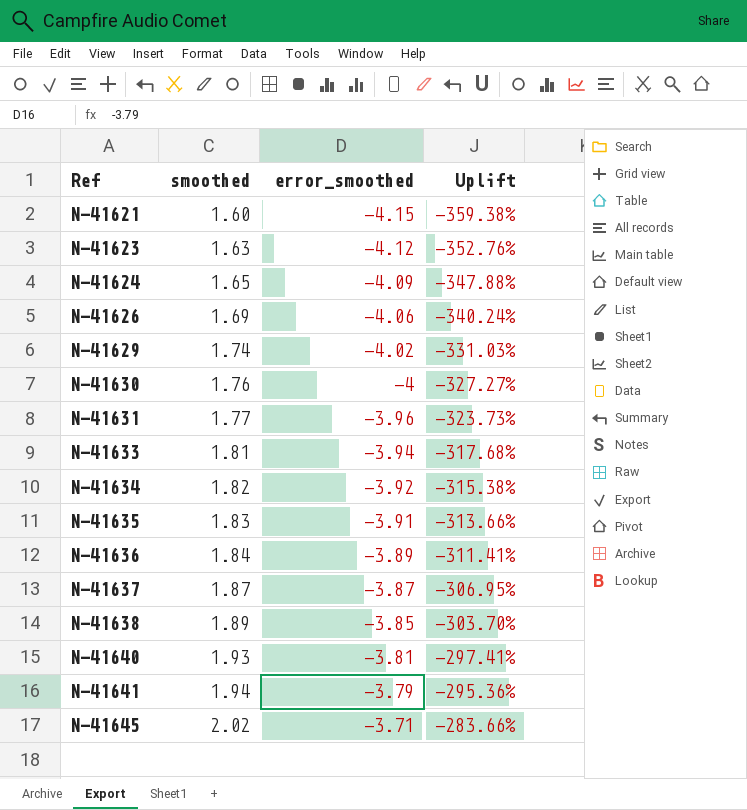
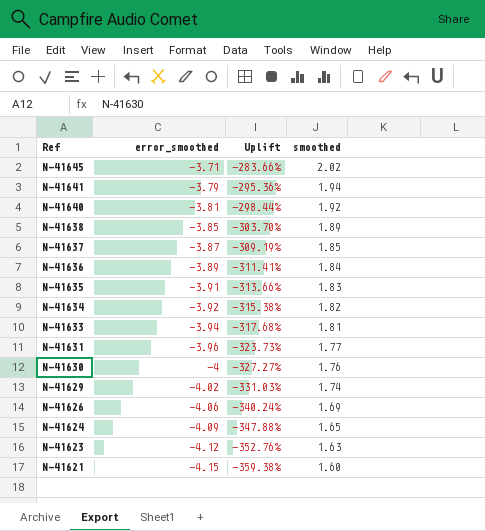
row order: Ref ascending -> Ref descending
column smoothed | position: 2 -> 4
N-41640 | Uplift: -297.41% -> -298.44%
N-41640 | smoothed: 1.93 -> 1.92
N-41637 | Uplift: -306.95% -> -309.19%
N-41637 | smoothed: 1.87 -> 1.85

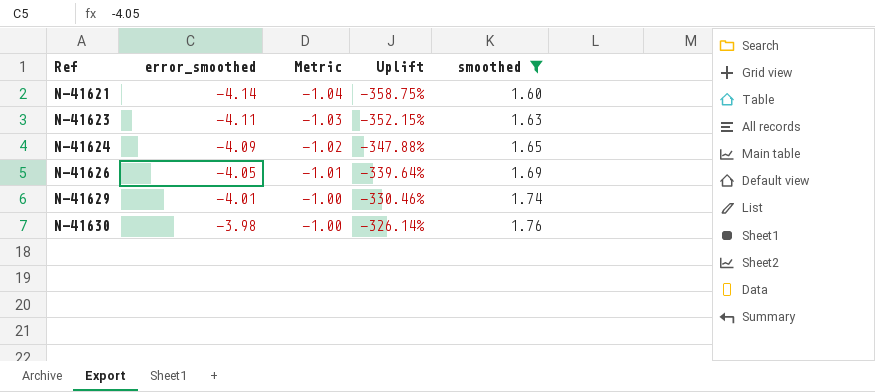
filter: none -> smoothed <= 1.76
row order: Ref descending -> Ref ascending
column Metric | formula: none -> [error_smoothed] * 0.25
N-41621 | error_smoothed: -4.15 -> -4.14
N-41621 | Uplift: -359.38% -> -358.75%
N-41623 | error_smoothed: -4.12 -> -4.11
N-41623 | Uplift: -352.76% -> -352.15%
N-41626 | error_smoothed: -4.06 -> -4.05
N-41626 | Uplift: -340.24% -> -339.64%
N-41629 | error_smoothed: -4.02 -> -4.01
N-41629 | Uplift: -331.03% -> -330.46%
N-41630 | error_smoothed: -4 -> -3.98
N-41630 | Uplift: -327.27% -> -326.14%

